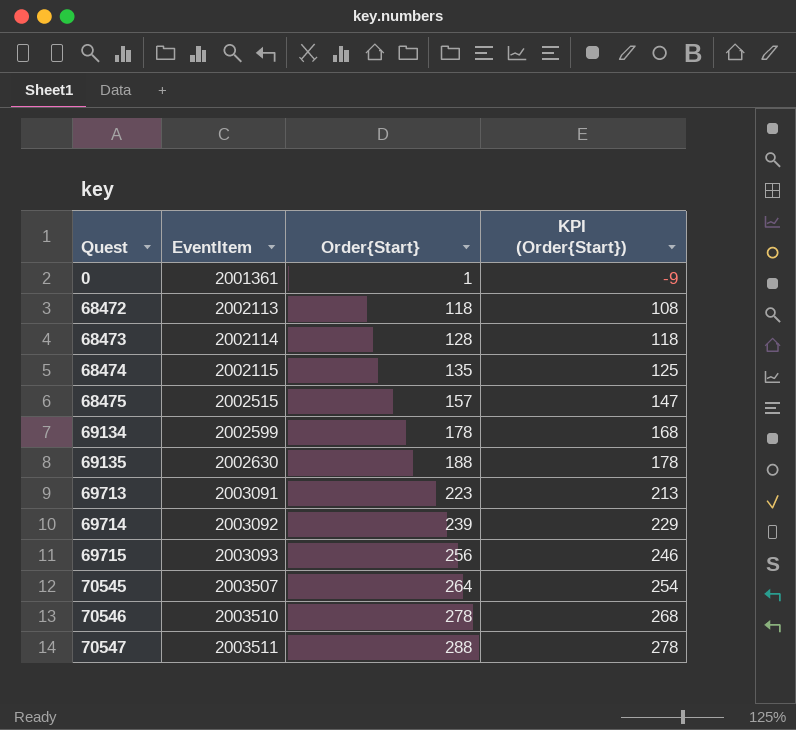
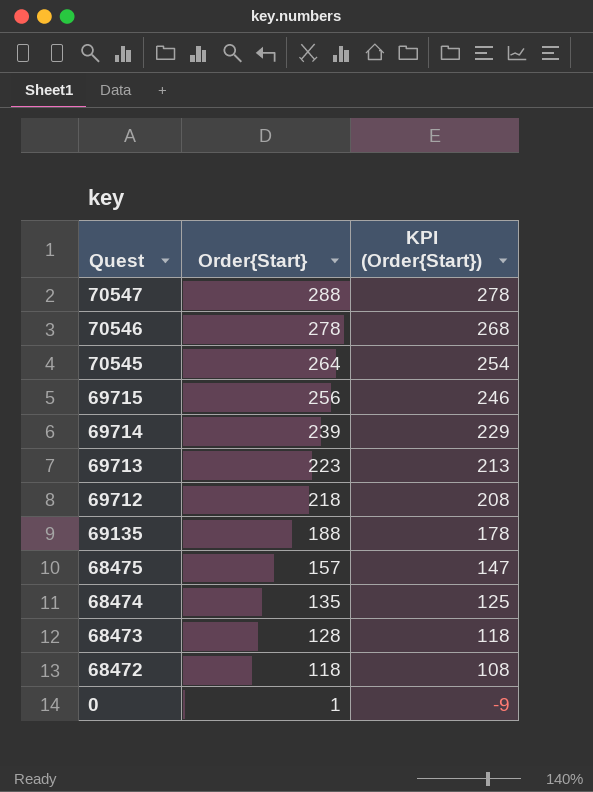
row order: Quest ascending -> Quest descending
column EventItem | position: 2 -> none
row 69134: 2002599 | 178 | 168 -> none
row 69712: none -> 218 | 208

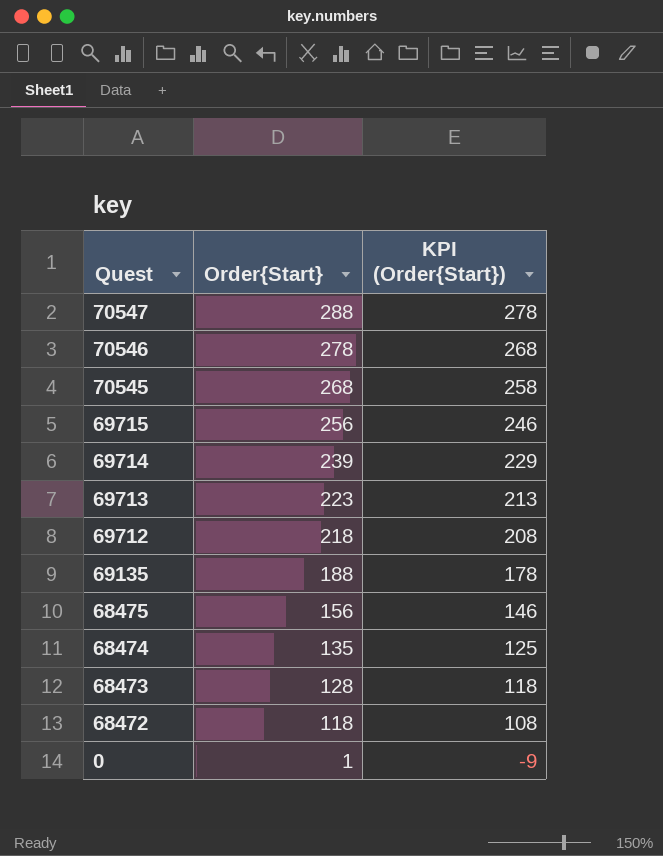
70545 | Order{Start}: 264 -> 268
70545 | KPI (Order{Start}): 254 -> 258
68475 | Order{Start}: 157 -> 156
68475 | KPI (Order{Start}): 147 -> 146

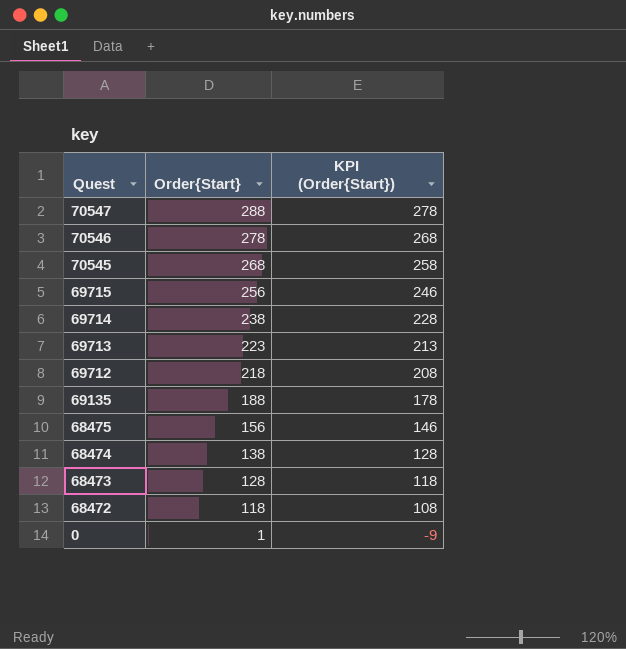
69714 | Order{Start}: 239 -> 238
69714 | KPI (Order{Start}): 229 -> 228
68474 | Order{Start}: 135 -> 138
68474 | KPI (Order{Start}): 125 -> 128

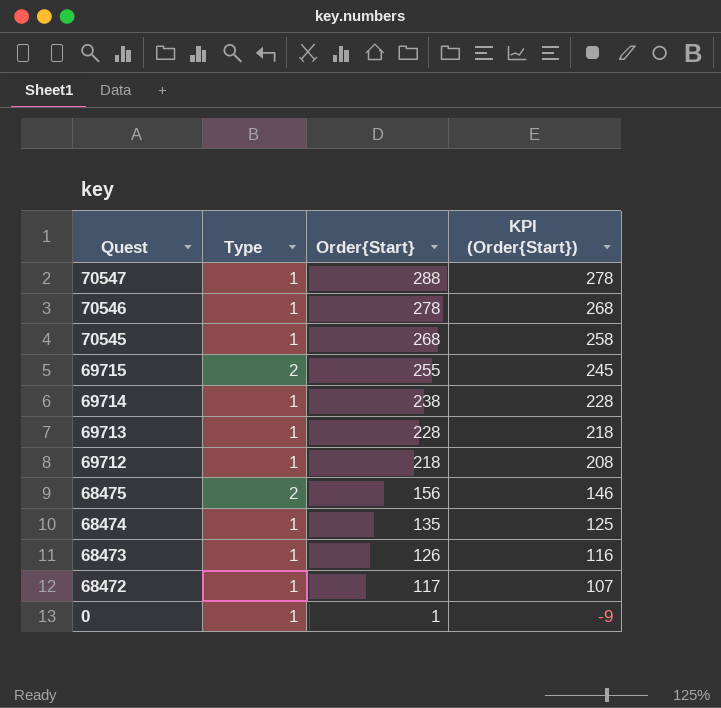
column Type | position: none -> 2
row 69135: 188 | 178 -> none
69715 | Order{Start}: 256 -> 255
69715 | KPI (Order{Start}): 246 -> 245
69713 | Order{Start}: 223 -> 228
69713 | KPI (Order{Start}): 213 -> 218
68474 | Order{Start}: 138 -> 135
68474 | KPI (Order{Start}): 128 -> 125
68473 | Order{Start}: 128 -> 126
68473 | KPI (Order{Start}): 118 -> 116
68472 | Order{Start}: 118 -> 117
68472 | KPI (Order{Start}): 108 -> 107

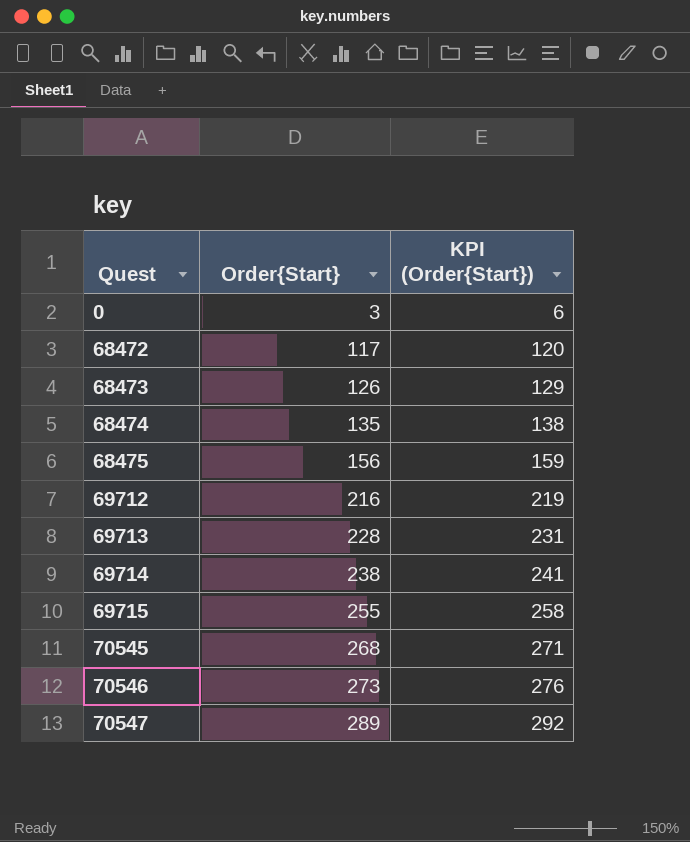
row order: Quest descending -> Quest ascending
column Type | position: 2 -> none
column KPI (Order{Start}) | formula: [Order{Start}] - 10 -> [Order{Start}] + 3
0 | Order{Start}: 1 -> 3
69712 | Order{Start}: 218 -> 216
70546 | Order{Start}: 278 -> 273
70547 | Order{Start}: 288 -> 289

